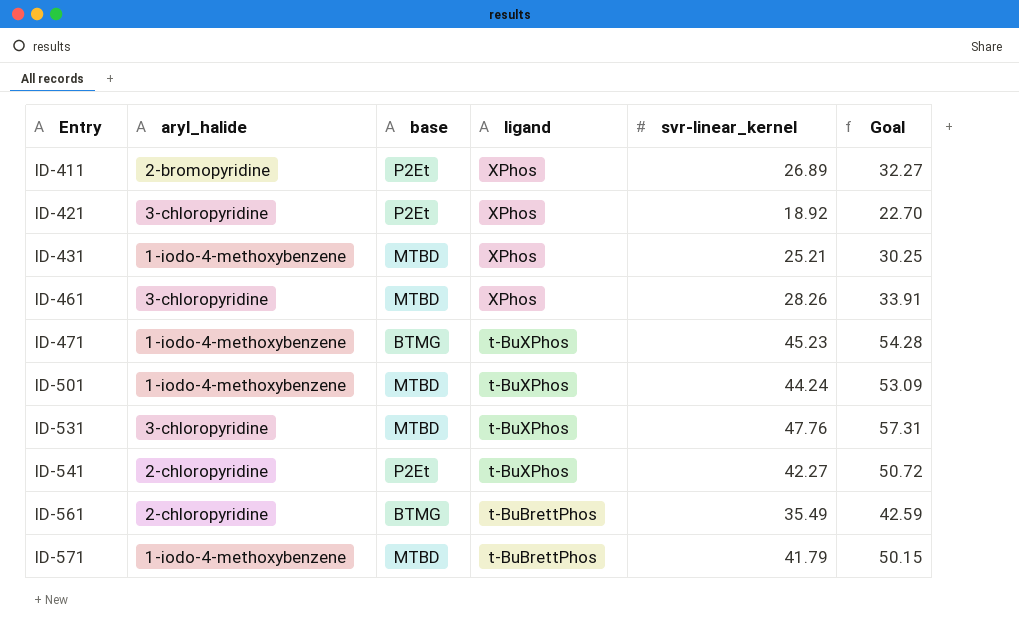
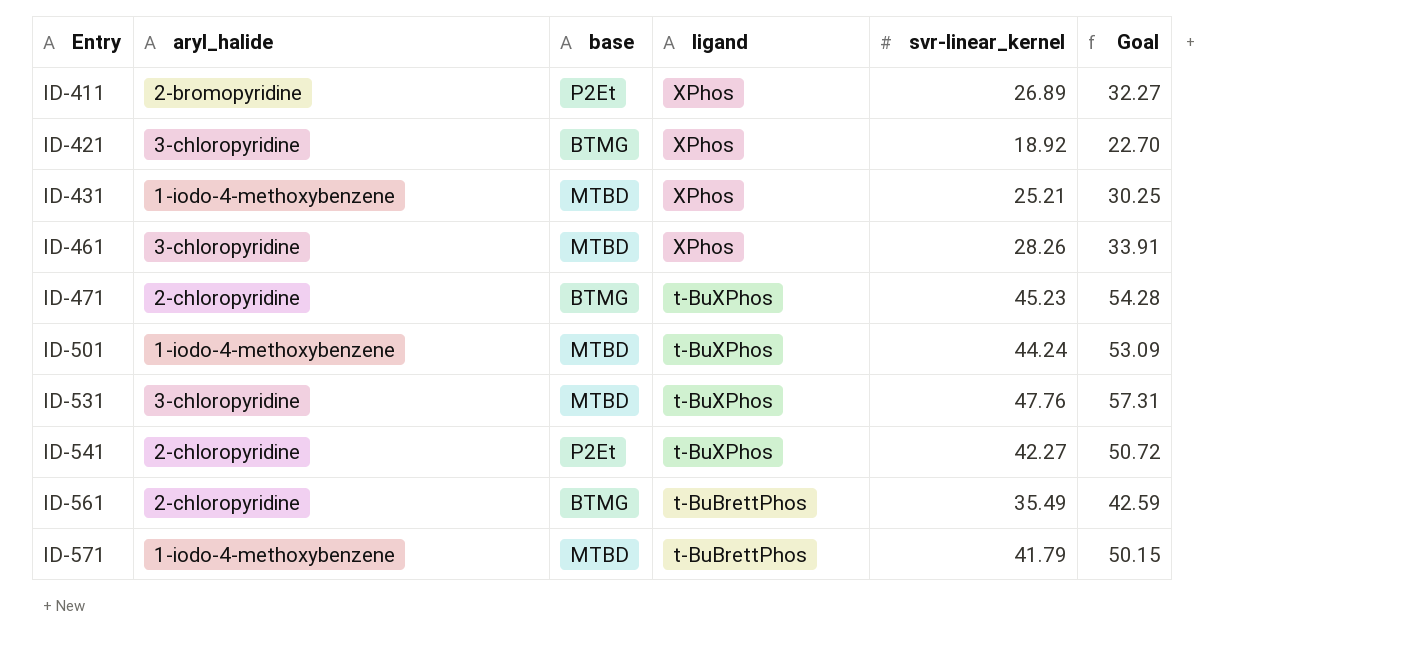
ID-421 | base: P2Et -> BTMG
ID-471 | aryl_halide: 1-iodo-4-methoxybenzene -> 2-chloropyridine

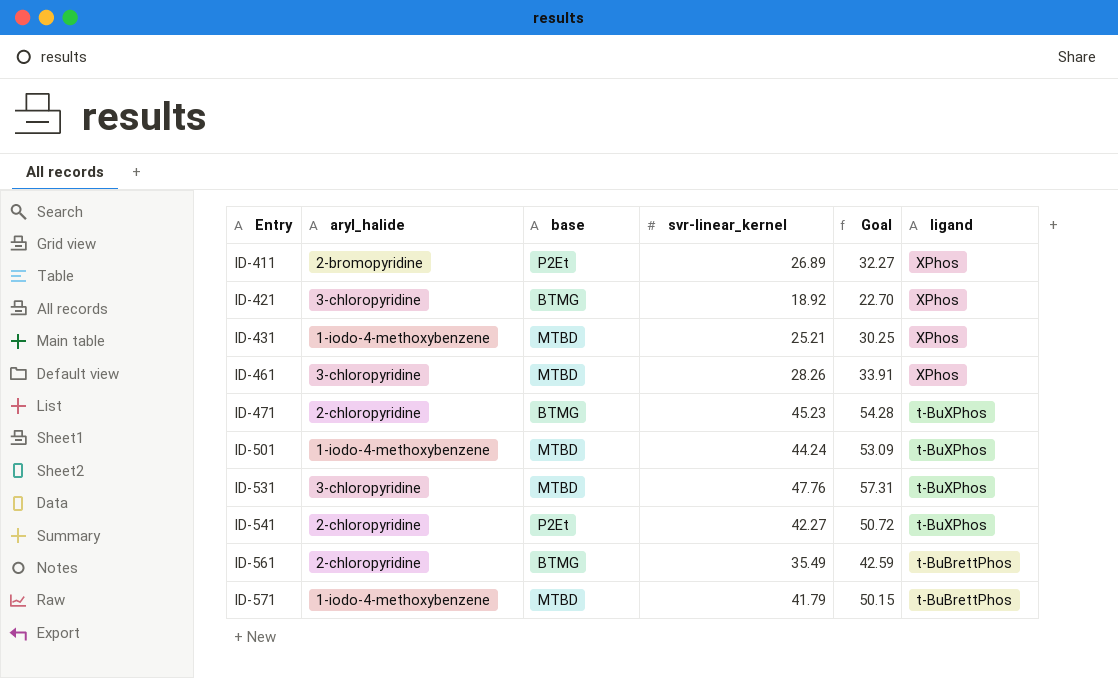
column ligand | position: 4 -> 6

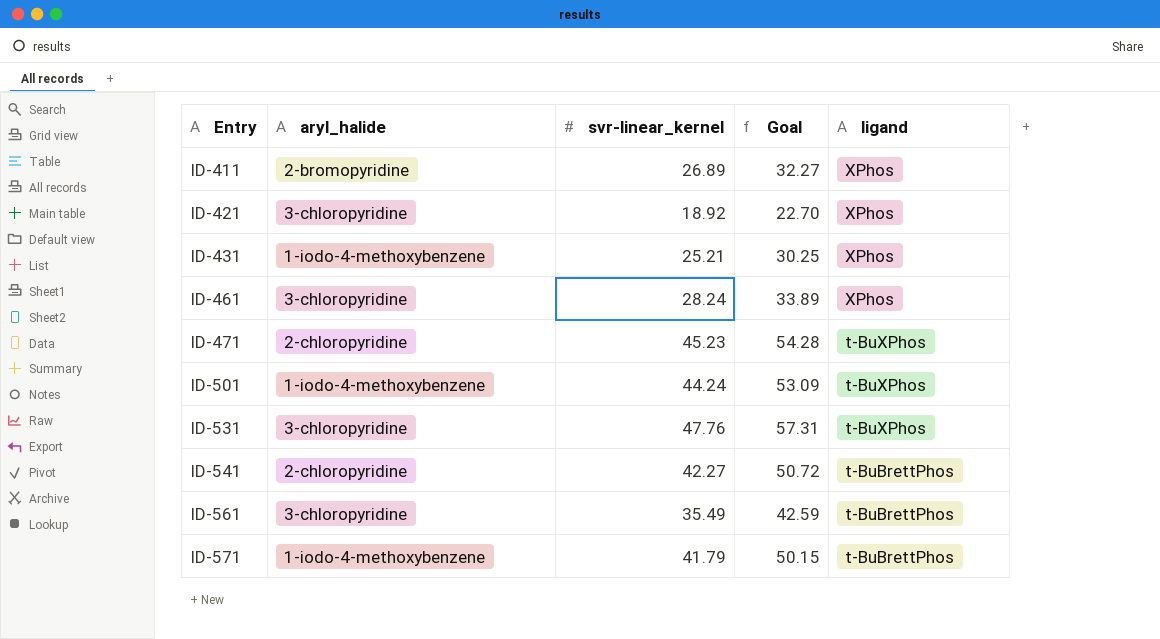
column base | position: 3 -> none
ID-461 | svr-linear_kernel: 28.26 -> 28.24
ID-461 | Goal: 33.91 -> 33.89
ID-541 | ligand: t-BuXPhos -> t-BuBrettPhos
ID-561 | aryl_halide: 2-chloropyridine -> 3-chloropyridine

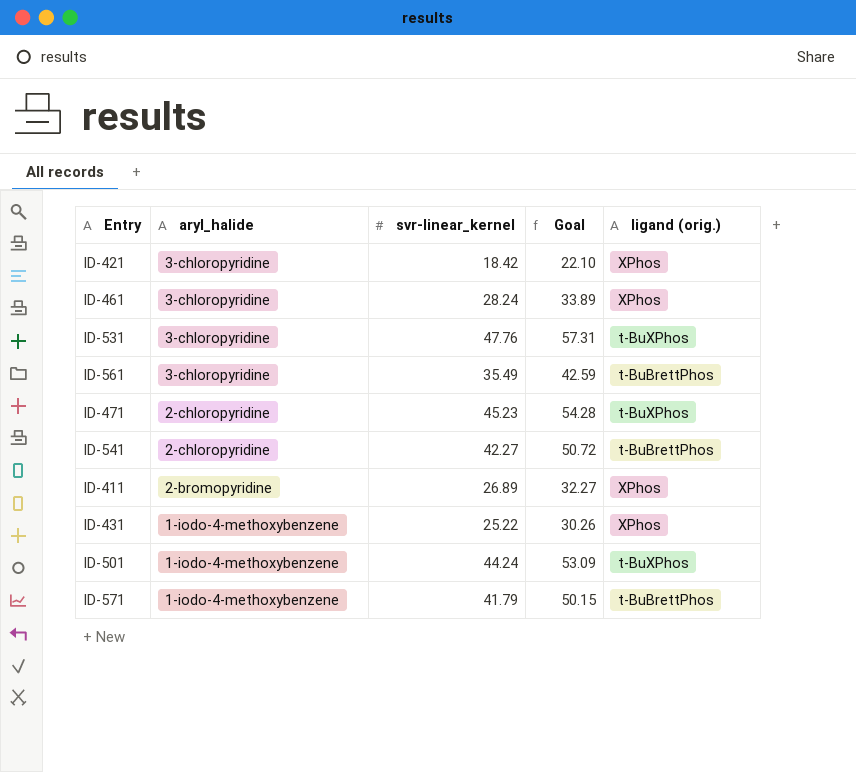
row order: Entry ascending -> aryl_halide descending
column name: ligand -> ligand (orig.)
ID-421 | svr-linear_kernel: 18.92 -> 18.42
ID-421 | Goal: 22.70 -> 22.10
ID-431 | svr-linear_kernel: 25.21 -> 25.22
ID-431 | Goal: 30.25 -> 30.26

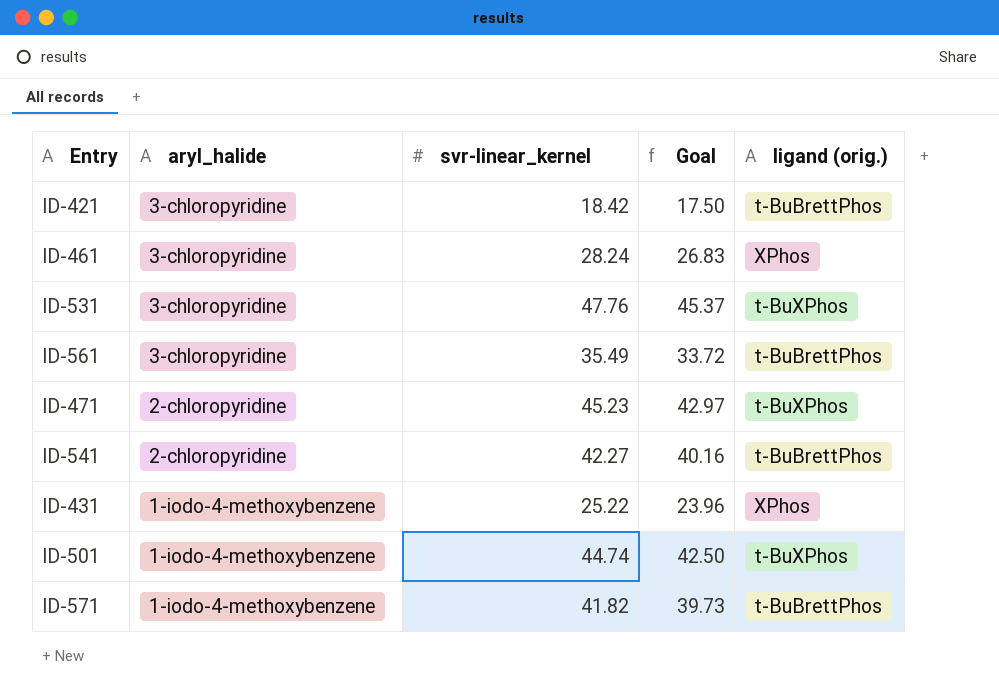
column Goal | formula: [svr-linear_kernel] * 1.2 -> [svr-linear_kernel] * 0.95
row ID-411: 2-bromopyridine | 26.89 | 32.27 | XPhos -> none
ID-421 | ligand (orig.): XPhos -> t-BuBrettPhos
ID-501 | svr-linear_kernel: 44.24 -> 44.74
ID-571 | svr-linear_kernel: 41.79 -> 41.82

